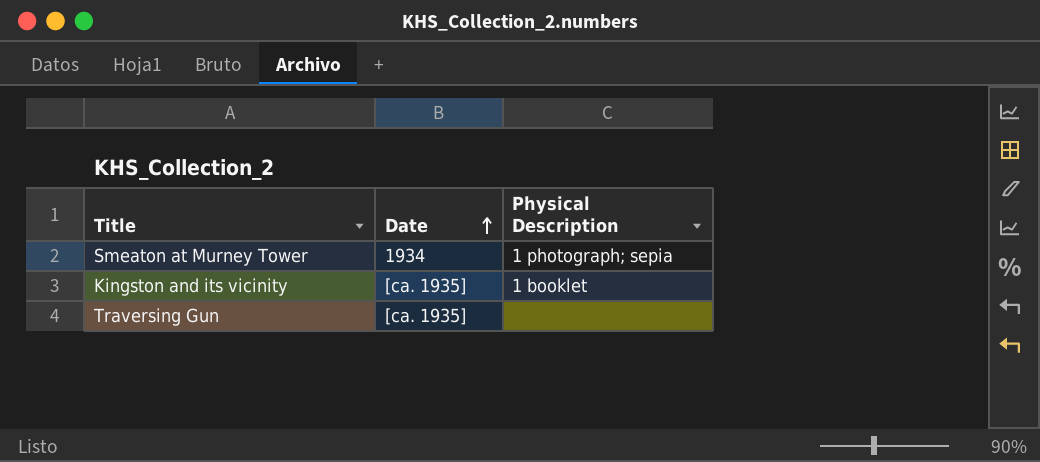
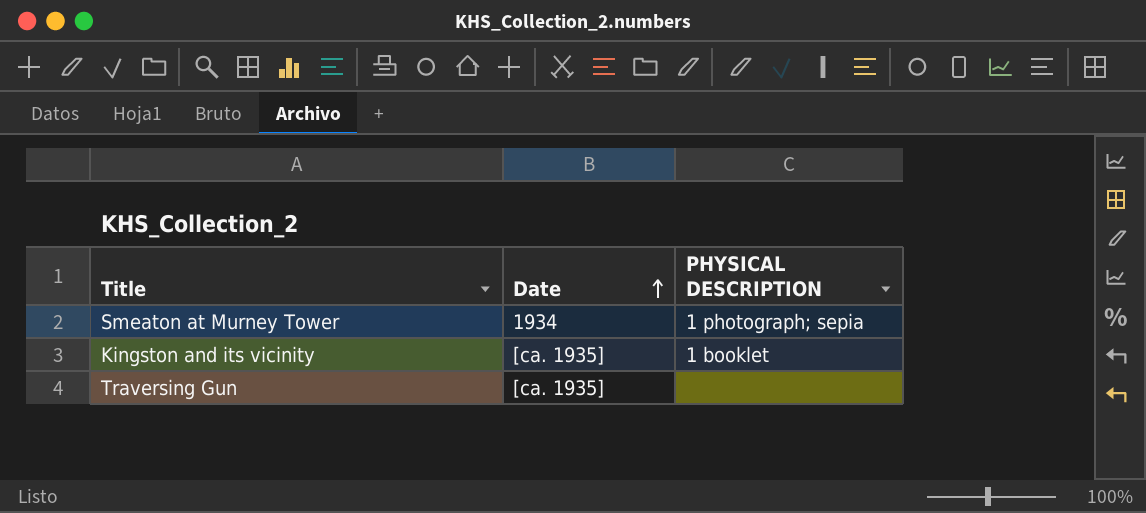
column name: Physical Description -> PHYSICAL DESCRIPTION

